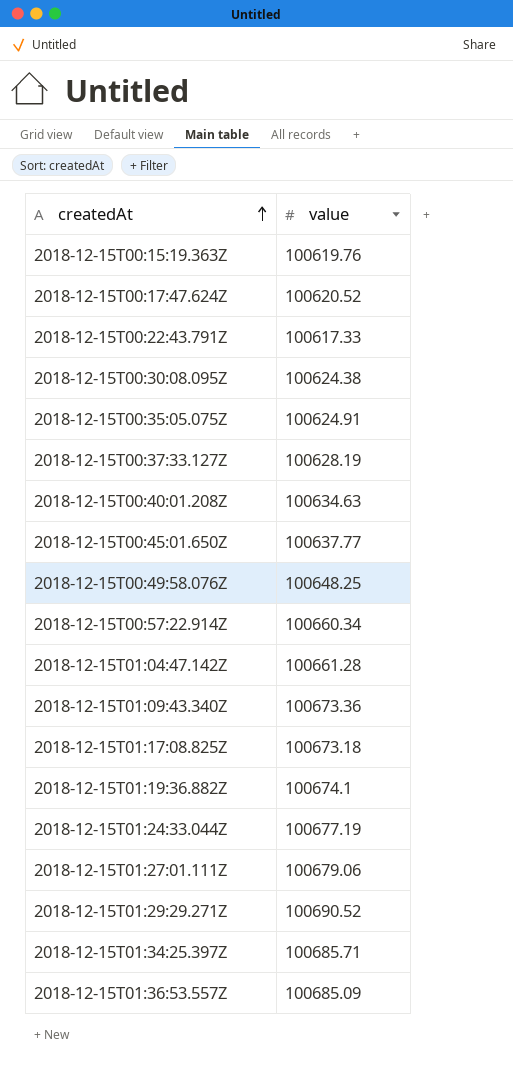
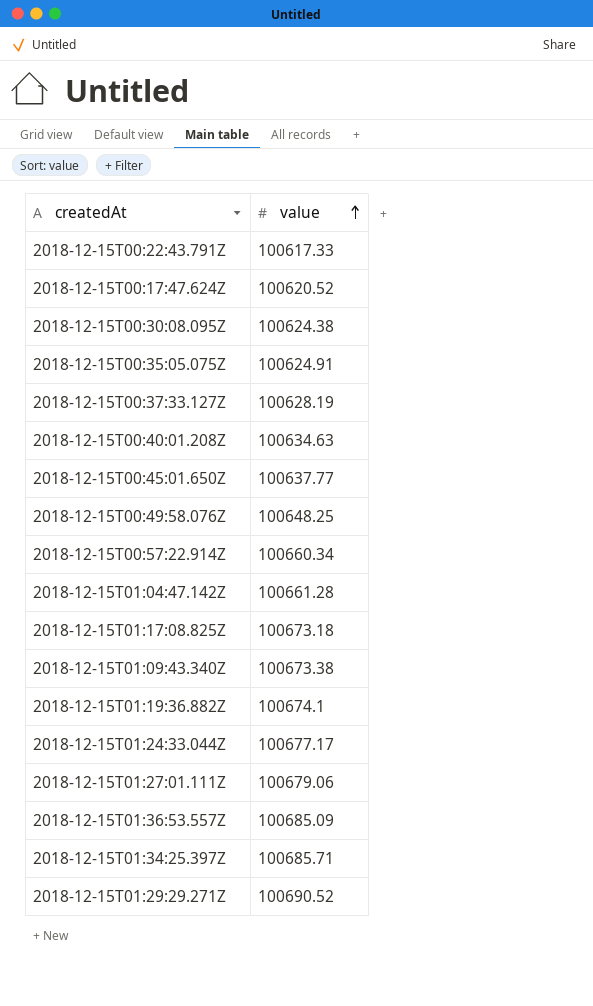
row order: createdAt ascending -> value ascending
row 2018-12-15T00:15:19.363Z: 100619.76 -> none
2018-12-15T01:09:43.340Z | value: 100673.36 -> 100673.38
2018-12-15T01:24:33.044Z | value: 100677.19 -> 100677.17

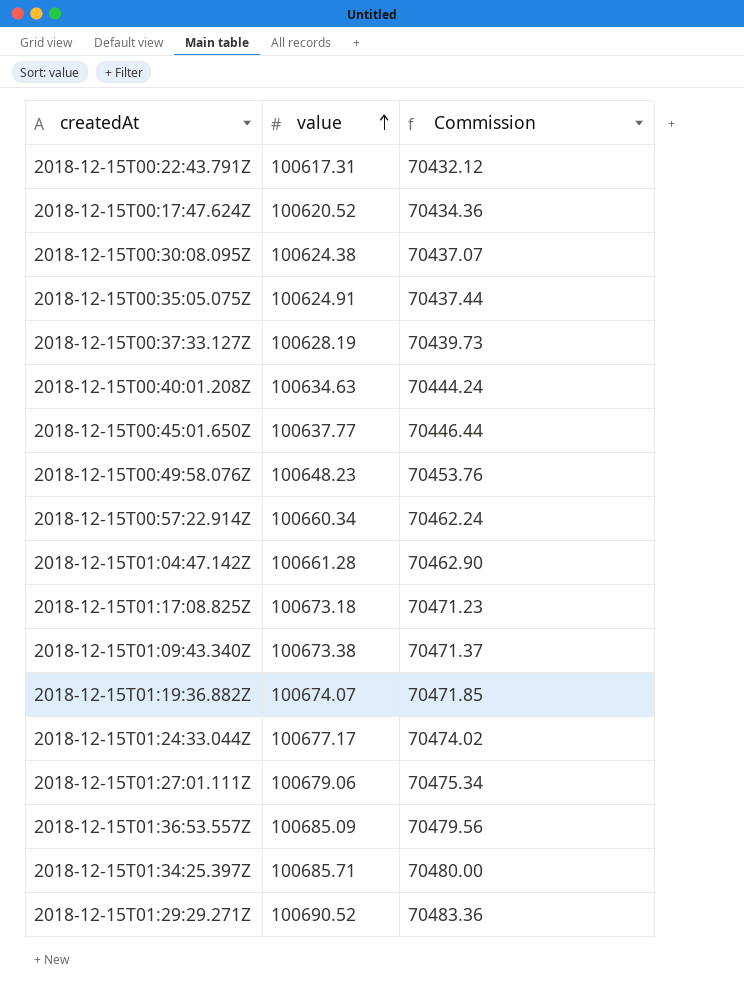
column Commission | formula: none -> [value] * 0.7
2018-12-15T00:22:43.791Z | value: 100617.33 -> 100617.31
2018-12-15T00:49:58.076Z | value: 100648.25 -> 100648.23
2018-12-15T01:19:36.882Z | value: 100674.1 -> 100674.07

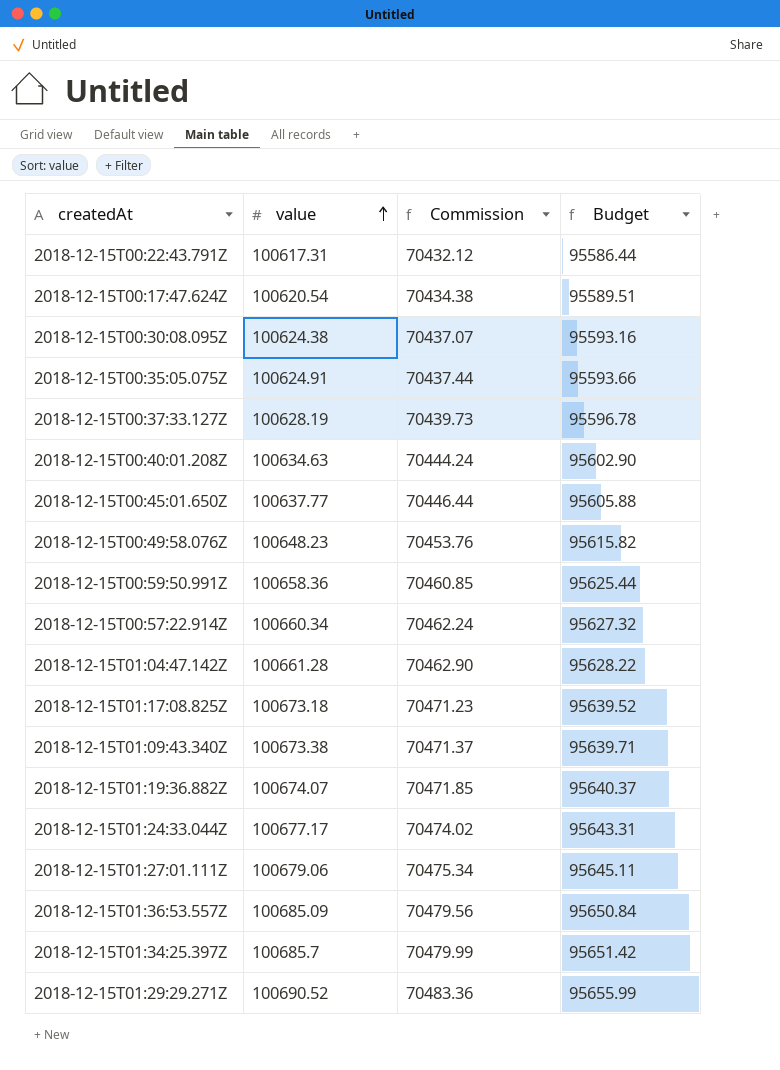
column Budget | formula: none -> [value] * 0.95
2018-12-15T00:17:47.624Z | value: 100620.52 -> 100620.54
2018-12-15T00:17:47.624Z | Commission: 70434.36 -> 70434.38
row 2018-12-15T00:59:50.991Z: none -> 100658.36 | 70460.85 | 95625.44
2018-12-15T01:34:25.397Z | value: 100685.71 -> 100685.7
2018-12-15T01:34:25.397Z | Commission: 70480.00 -> 70479.99

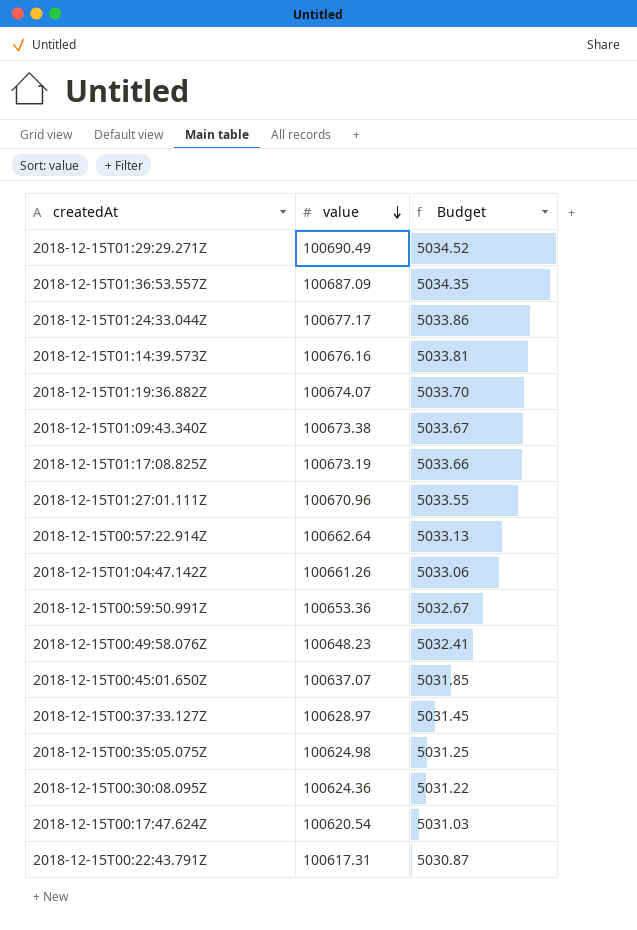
row order: value ascending -> value descending
column Commission | formula: [value] * 0.7 -> none
column Budget | formula: [value] * 0.95 -> [value] * 0.05
row 2018-12-15T00:40:01.208Z: 100634.63 | 70444.24 | 95602.90 -> none
row 2018-12-15T01:34:25.397Z: 100685.7 | 70479.99 | 95651.42 -> none
2018-12-15T01:29:29.271Z | value: 100690.52 -> 100690.49
2018-12-15T01:36:53.557Z | value: 100685.09 -> 100687.09
row 2018-12-15T01:14:39.573Z: none -> 100676.16 | 5033.81
2018-12-15T01:17:08.825Z | value: 100673.18 -> 100673.19
2018-12-15T01:27:01.111Z | value: 100679.06 -> 100670.96
2018-12-15T00:57:22.914Z | value: 100660.34 -> 100662.64
2018-12-15T01:04:47.142Z | value: 100661.28 -> 100661.26
2018-12-15T00:59:50.991Z | value: 100658.36 -> 100653.36
2018-12-15T00:45:01.650Z | value: 100637.77 -> 100637.07
2018-12-15T00:37:33.127Z | value: 100628.19 -> 100628.97
2018-12-15T00:35:05.075Z | value: 100624.91 -> 100624.98
2018-12-15T00:30:08.095Z | value: 100624.38 -> 100624.36

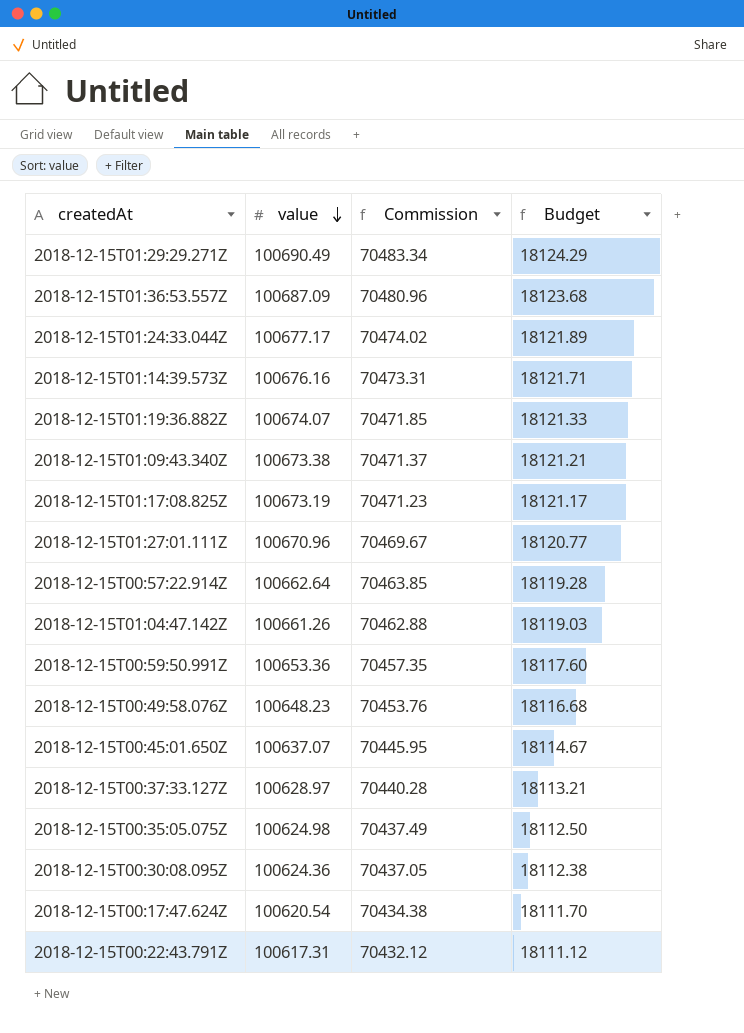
column Commission | formula: none -> [value] * 0.7
column Budget | formula: [value] * 0.05 -> [value] * 0.18

